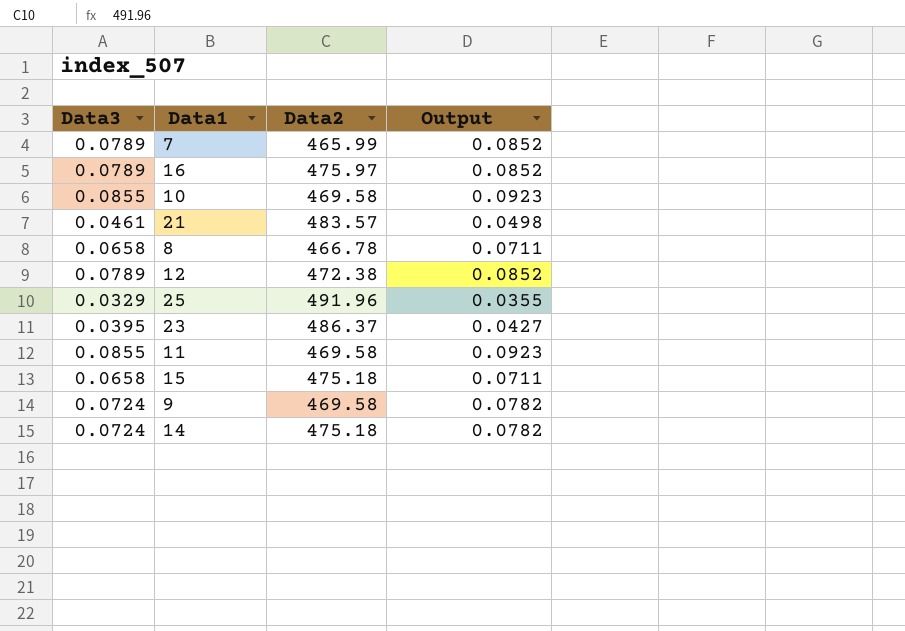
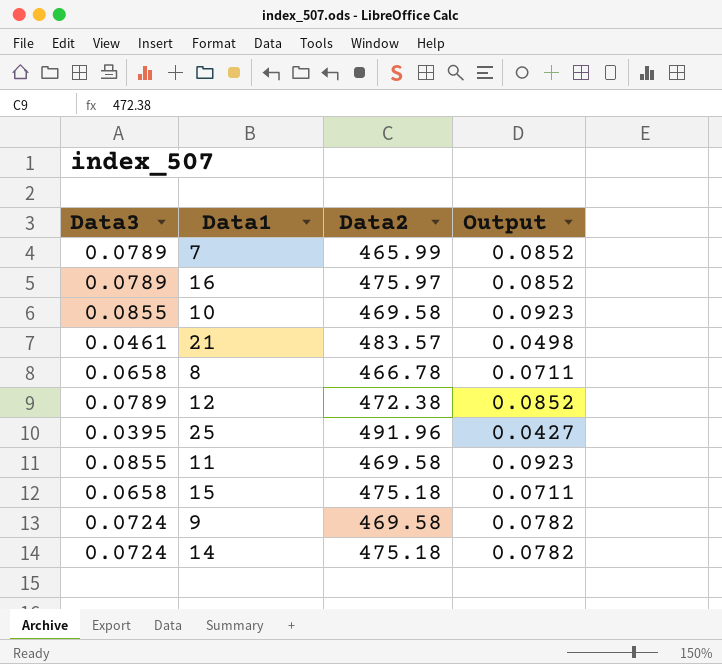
row 23: 0.0395 | 486.37 | 0.0427 -> none
25 | Data3: 0.0329 -> 0.0395
25 | Output: 0.0355 -> 0.0427

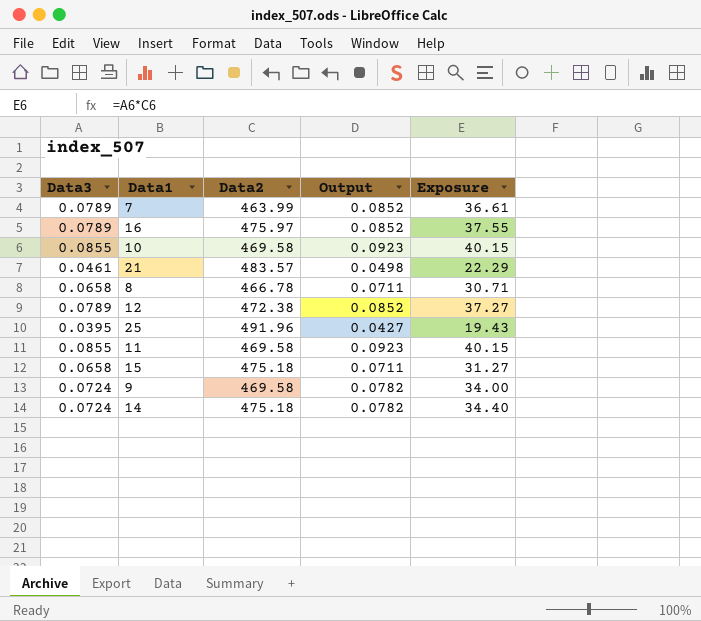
column Exposure | formula: none -> [Data3] * [Data2]
7 | Data2: 465.99 -> 463.99

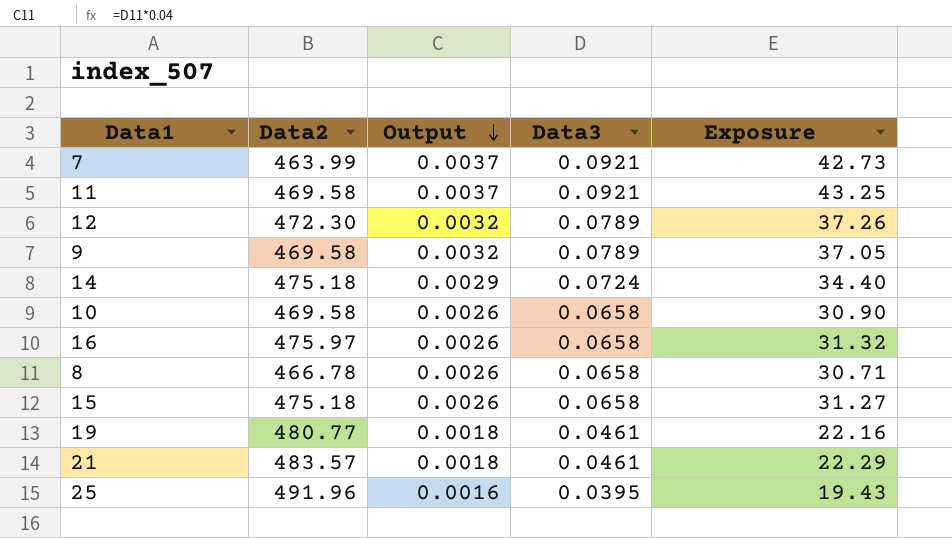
row order: none -> Output descending
column Output | formula: [Data3] * 1.08 -> [Data3] * 0.04
column Data3 | position: 1 -> 4
7 | Data3: 0.0789 -> 0.0921
7 | Exposure: 36.61 -> 42.73
11 | Data3: 0.0855 -> 0.0921
11 | Exposure: 40.15 -> 43.25
12 | Data2: 472.38 -> 472.30
12 | Exposure: 37.27 -> 37.26
9 | Data3: 0.0724 -> 0.0789
9 | Exposure: 34.00 -> 37.05
10 | Data3: 0.0855 -> 0.0658
10 | Exposure: 40.15 -> 30.90
16 | Data3: 0.0789 -> 0.0658
16 | Exposure: 37.55 -> 31.32
row 19: none -> 480.77 | 0.0018 | 0.0461 | 22.16

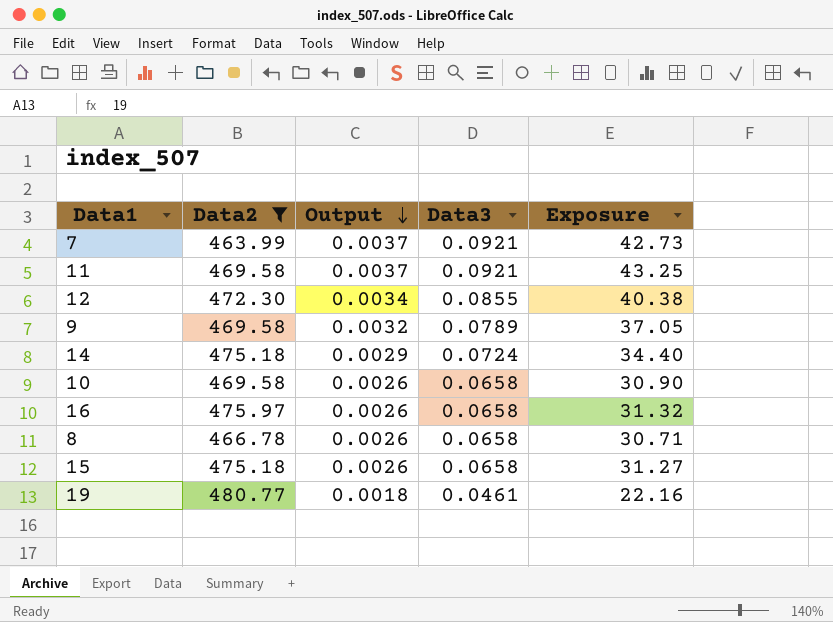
filter: none -> Data2 <= 480.77
12 | Output: 0.0032 -> 0.0034
12 | Data3: 0.0789 -> 0.0855
12 | Exposure: 37.26 -> 40.38

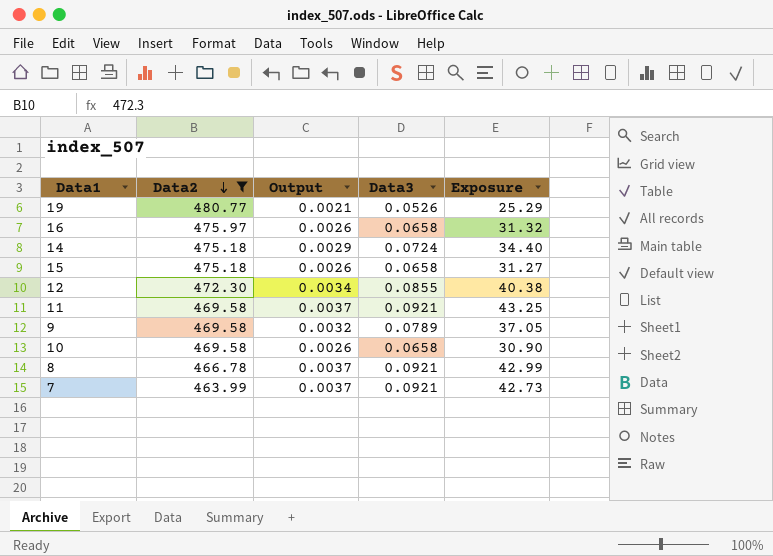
row order: Output descending -> Data2 descending
19 | Output: 0.0018 -> 0.0021
19 | Data3: 0.0461 -> 0.0526
19 | Exposure: 22.16 -> 25.29
8 | Output: 0.0026 -> 0.0037
8 | Data3: 0.0658 -> 0.0921
8 | Exposure: 30.71 -> 42.99

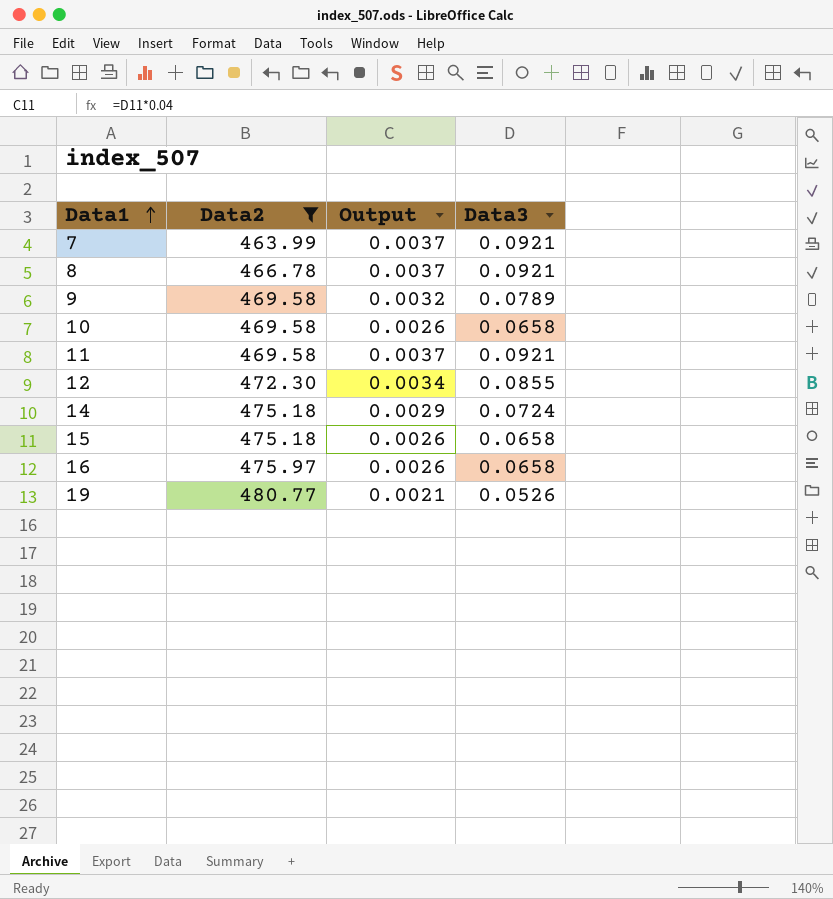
row order: Data2 descending -> Data1 ascending
column Exposure | formula: [Data2] * [Data3] -> none

